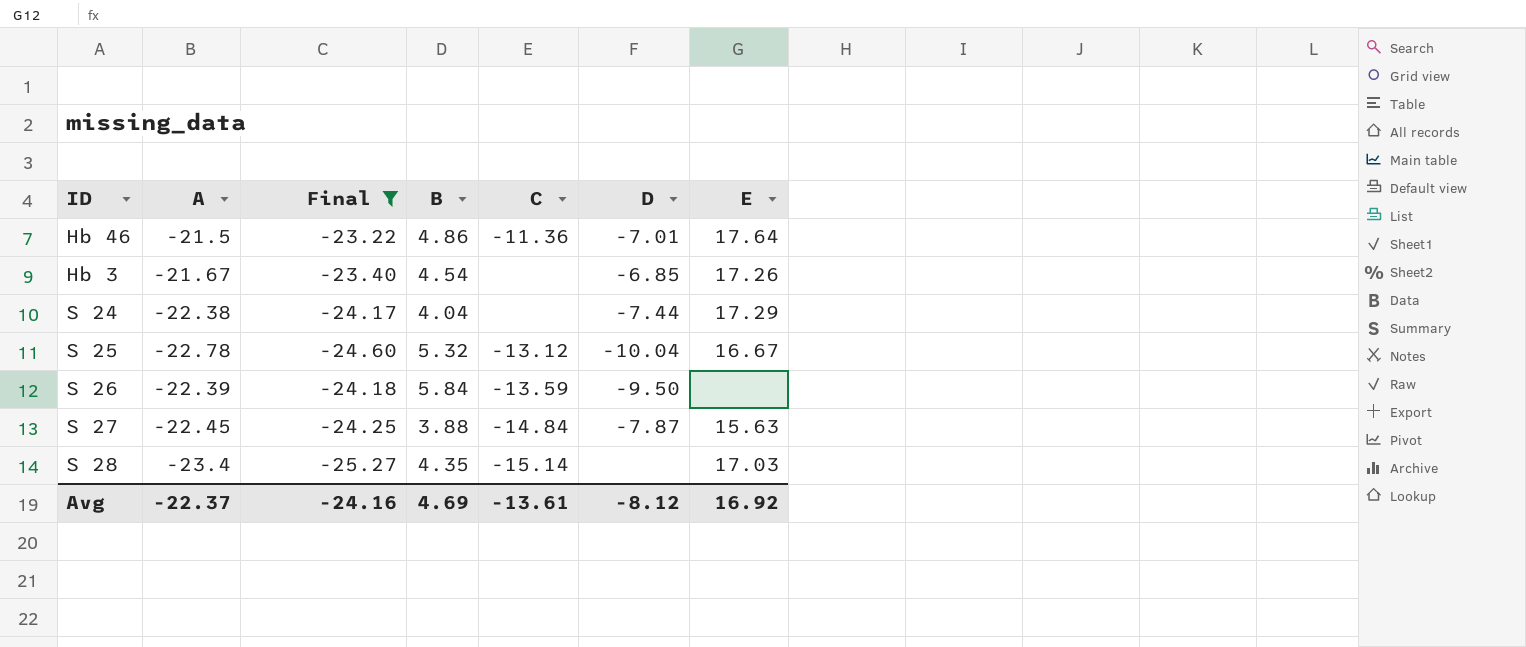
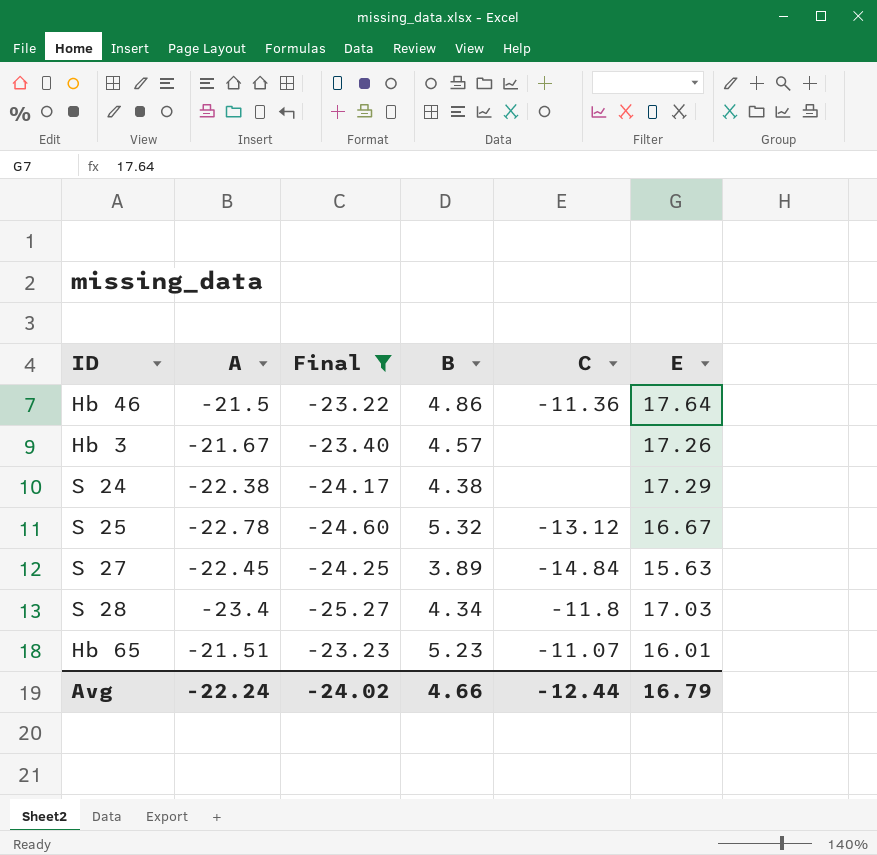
column D | position: 6 -> none
row S 26: -22.39 | -24.18 | 5.84 | -13.59 | -9.50 | none -> none
Hb 3 | B: 4.54 -> 4.57
S 24 | B: 4.04 -> 4.38
S 27 | B: 3.88 -> 3.89
S 28 | B: 4.35 -> 4.34
S 28 | C: -15.14 -> -11.8
row Hb 65: none -> -21.51 | -23.23 | 5.23 | -11.07 | 16.01
Avg | A: -22.37 -> -22.24
Avg | Final: -24.16 -> -24.02
Avg | B: 4.69 -> 4.66
Avg | C: -13.61 -> -12.44
Avg | E: 16.92 -> 16.79

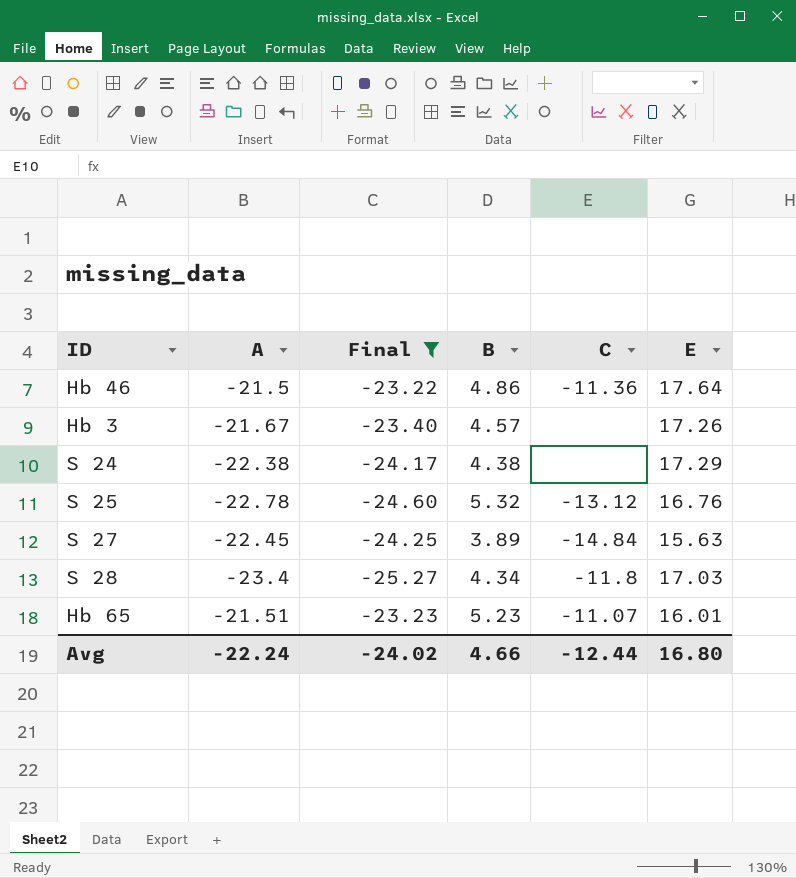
S 25 | E: 16.67 -> 16.76
Avg | E: 16.79 -> 16.80

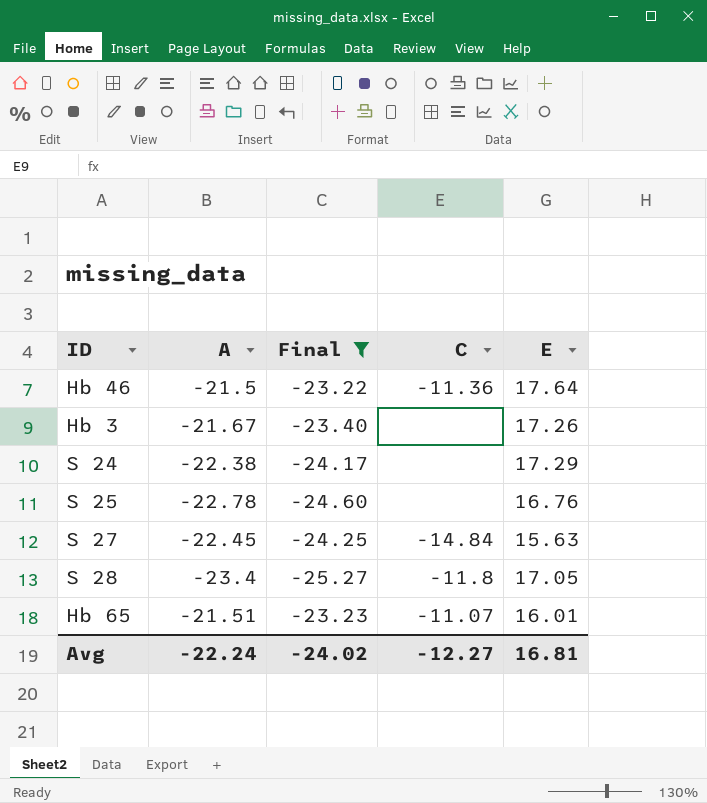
column B | position: 4 -> none
S 25 | C: -13.12 -> none
S 28 | E: 17.03 -> 17.05
Avg | C: -12.44 -> -12.27
Avg | E: 16.80 -> 16.81

